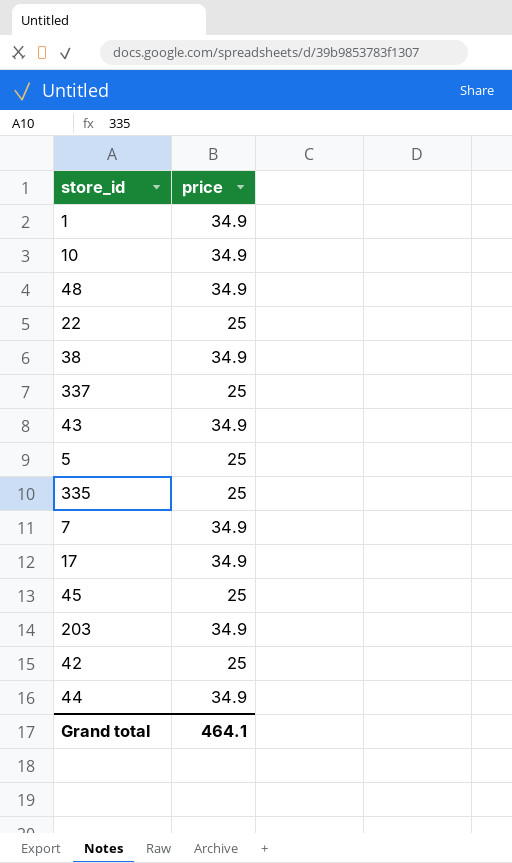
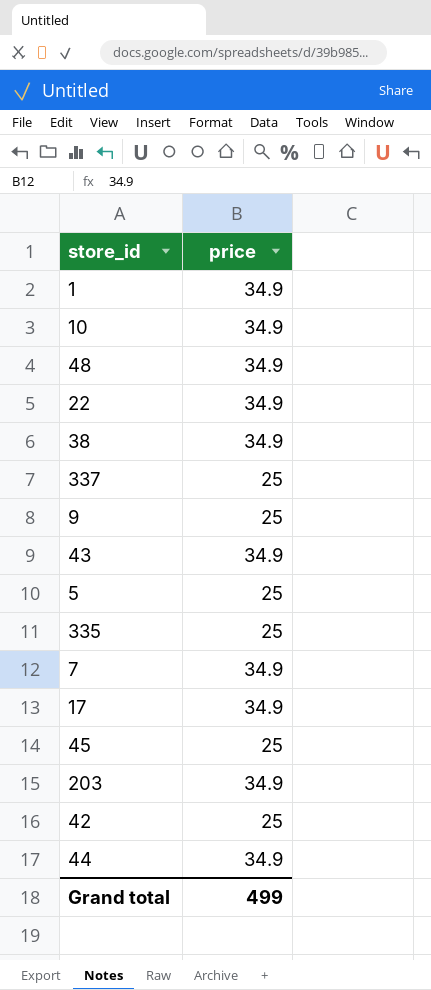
22 | price: 25 -> 34.9
row 9: none -> 25
Grand total | price: 464.1 -> 499

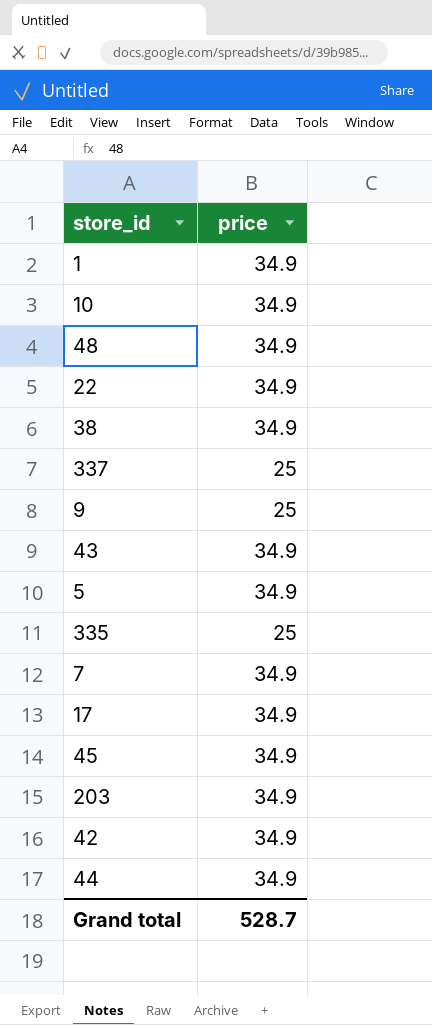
5 | price: 25 -> 34.9
45 | price: 25 -> 34.9
42 | price: 25 -> 34.9
Grand total | price: 499 -> 528.7

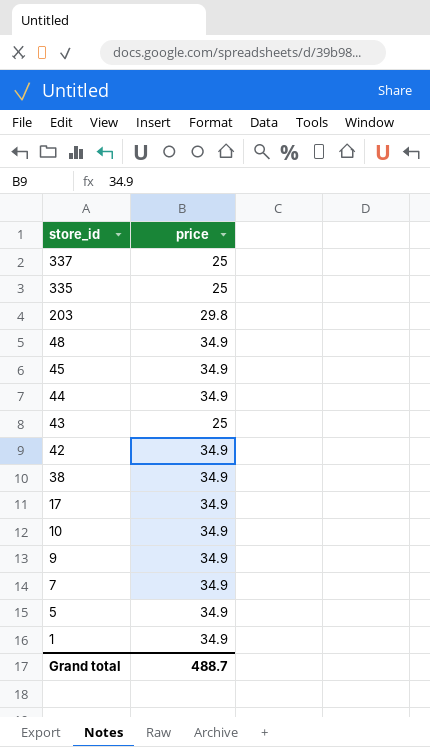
row order: none -> store_id descending
row 22: 34.9 -> none
203 | price: 34.9 -> 29.8
43 | price: 34.9 -> 25
9 | price: 25 -> 34.9
Grand total | price: 528.7 -> 488.7

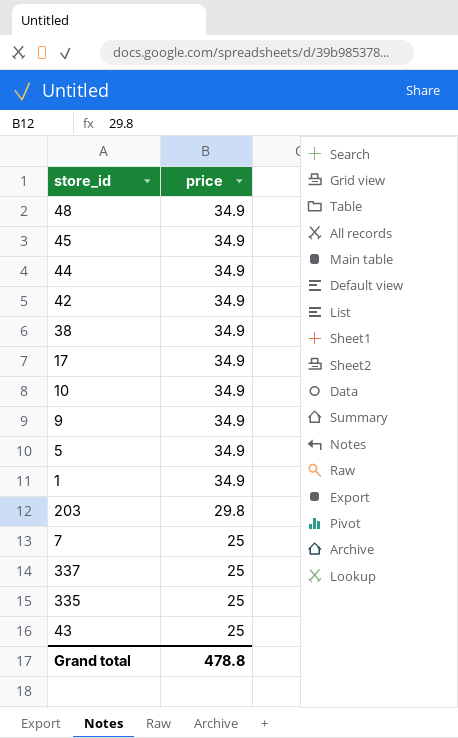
row order: store_id descending -> price descending
7 | price: 34.9 -> 25
Grand total | price: 488.7 -> 478.8

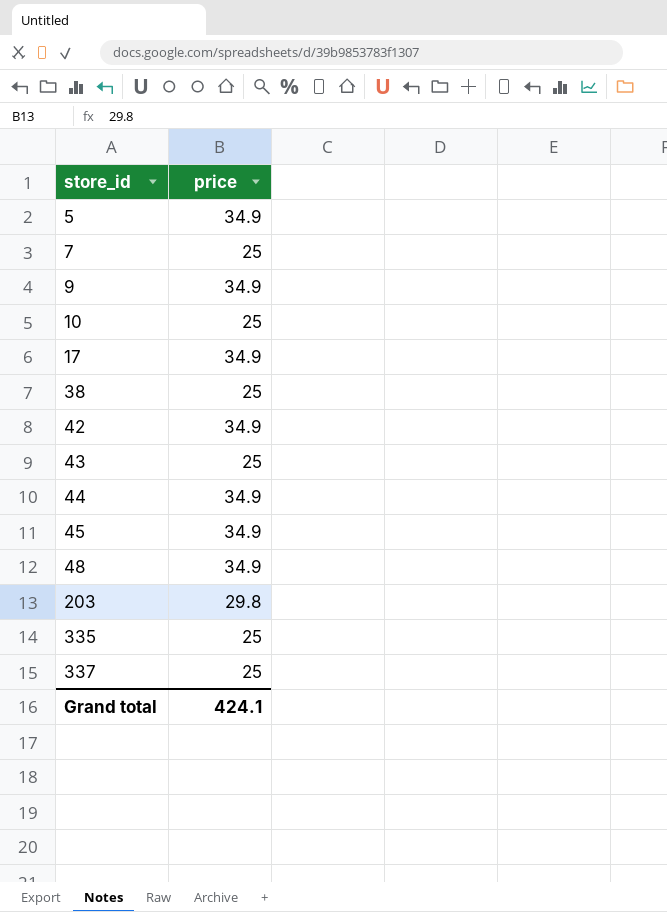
row order: price descending -> store_id ascending
row 1: 34.9 -> none
10 | price: 34.9 -> 25
38 | price: 34.9 -> 25
Grand total | price: 478.8 -> 424.1

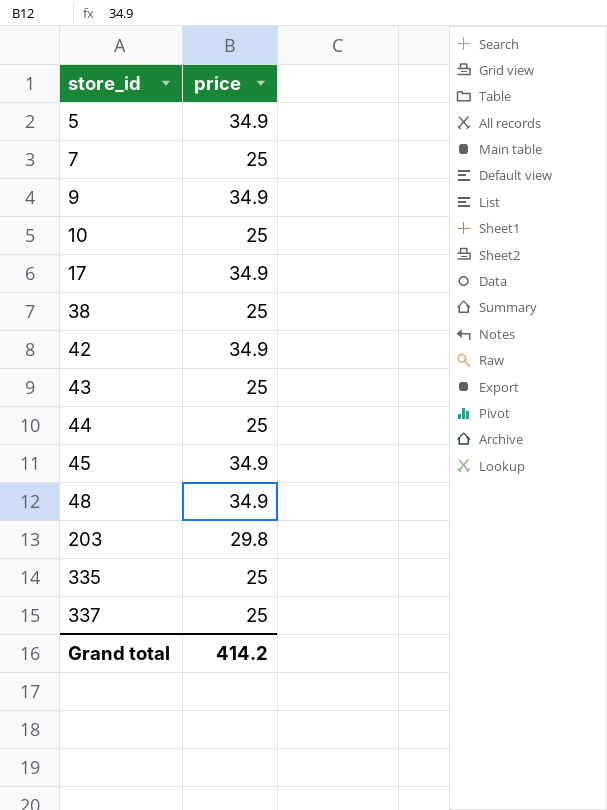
44 | price: 34.9 -> 25
Grand total | price: 424.1 -> 414.2

